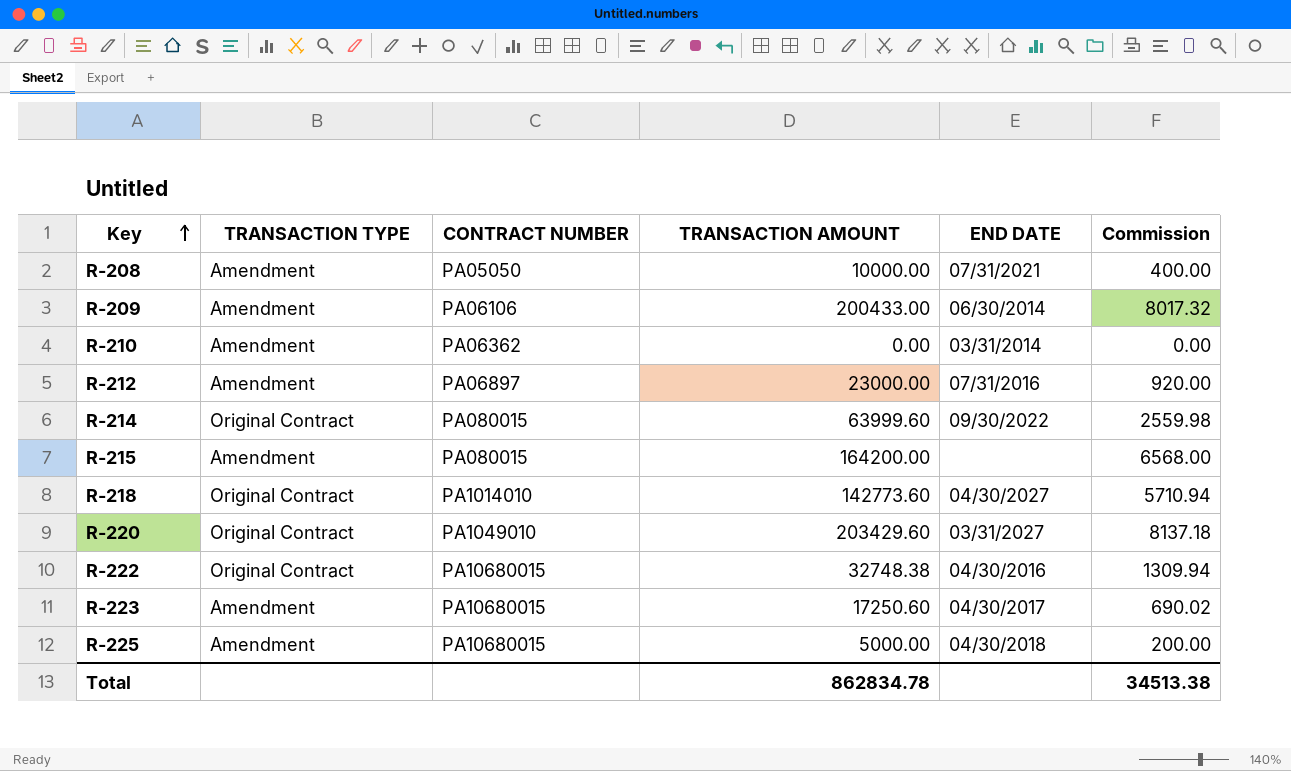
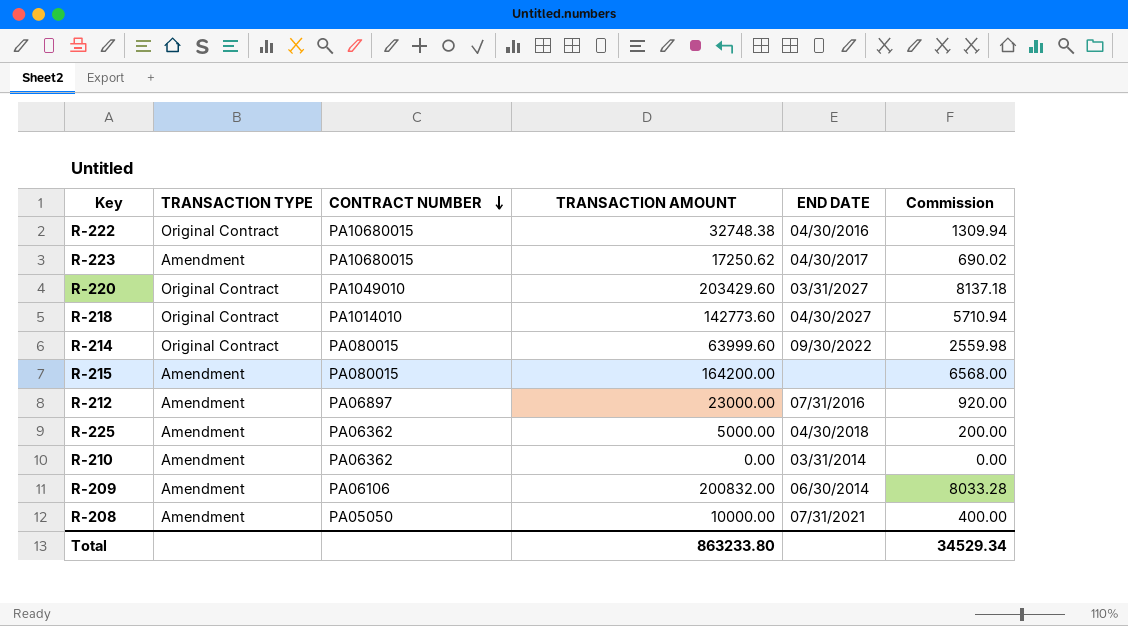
row order: Key ascending -> CONTRACT NUMBER descending
R-223 | TRANSACTION AMOUNT: 17250.60 -> 17250.62
R-225 | CONTRACT NUMBER: PA10680015 -> PA06362
R-209 | TRANSACTION AMOUNT: 200433.00 -> 200832.00
R-209 | Commission: 8017.32 -> 8033.28
Total | TRANSACTION AMOUNT: 862834.78 -> 863233.80
Total | Commission: 34513.38 -> 34529.34

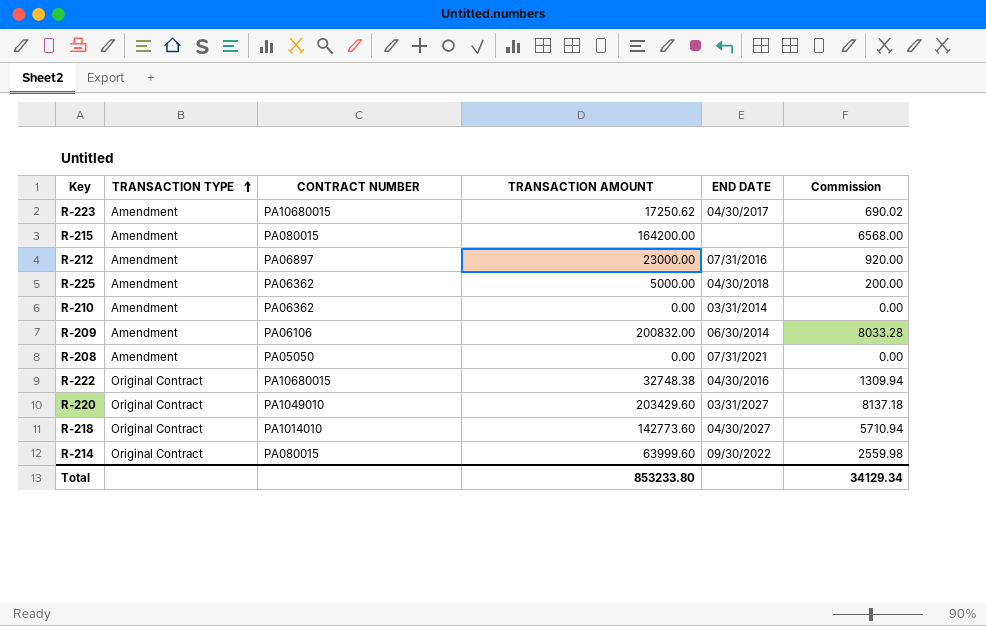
row order: CONTRACT NUMBER descending -> TRANSACTION TYPE ascending
R-208 | TRANSACTION AMOUNT: 10000.00 -> 0.00
R-208 | Commission: 400.00 -> 0.00
Total | TRANSACTION AMOUNT: 863233.80 -> 853233.80
Total | Commission: 34529.34 -> 34129.34

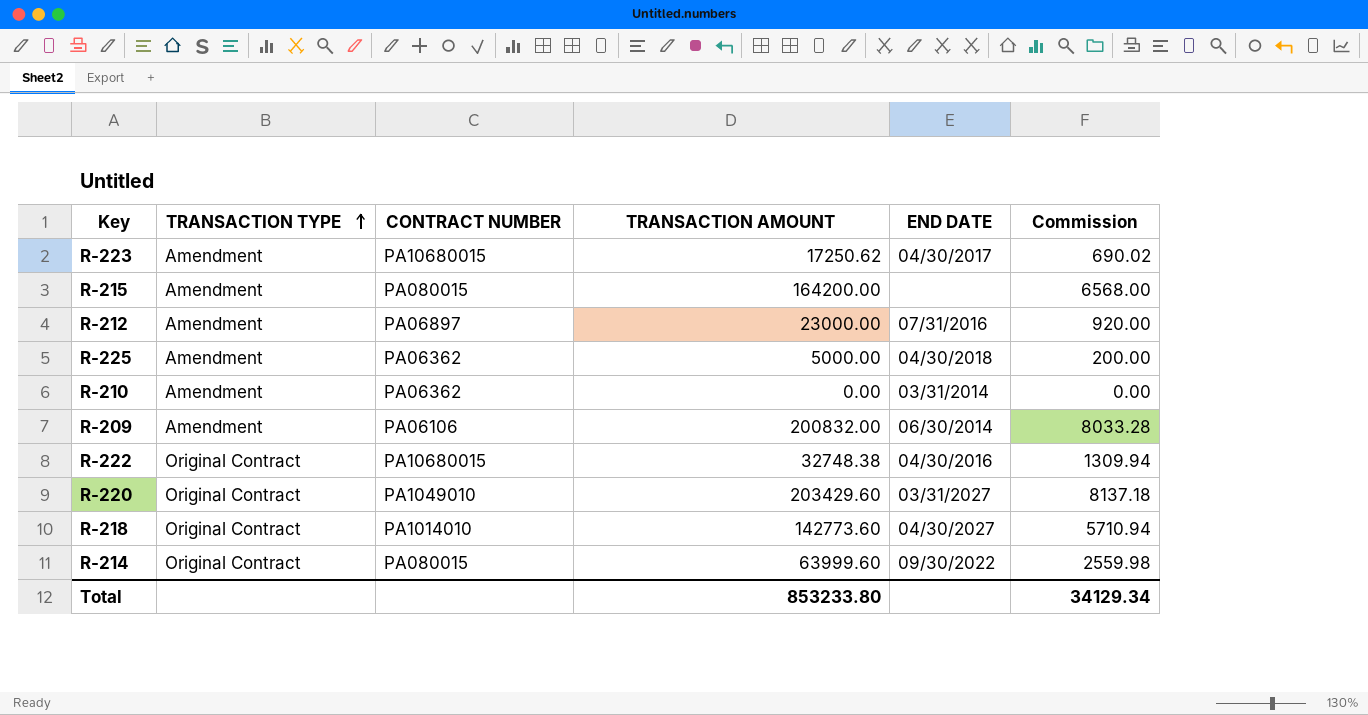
row R-208: Amendment | PA05050 | 0.00 | 07/31/2021 | 0.00 -> none

